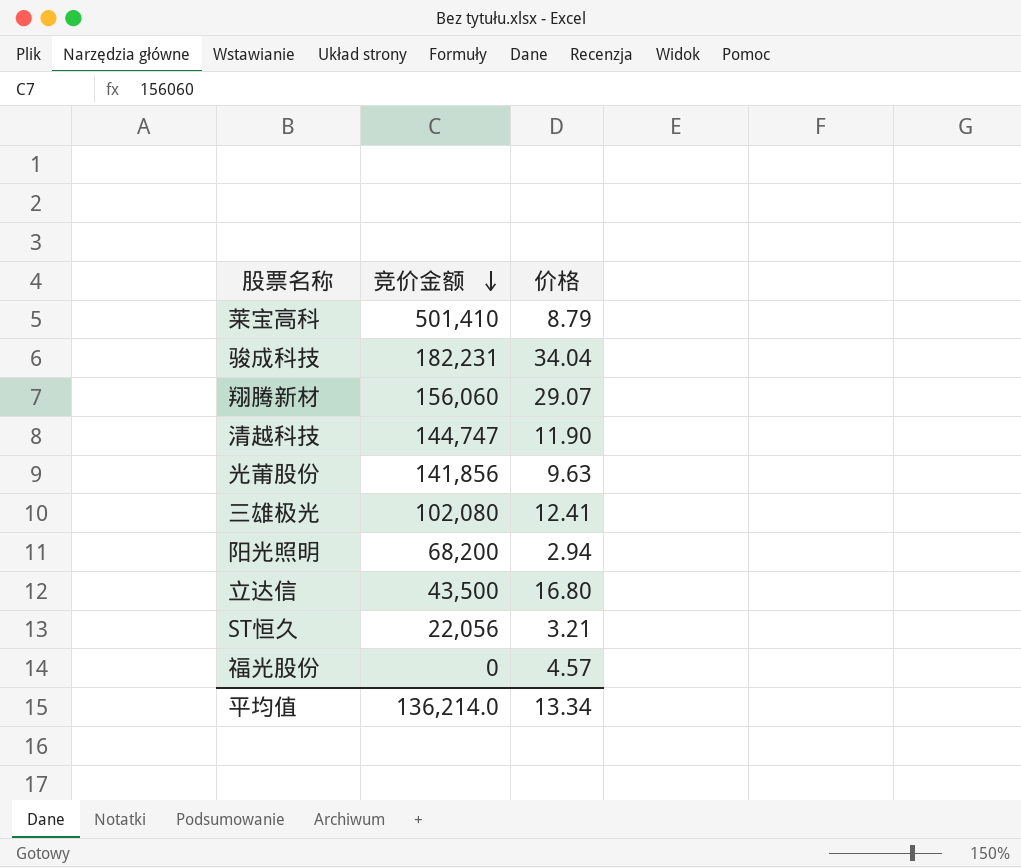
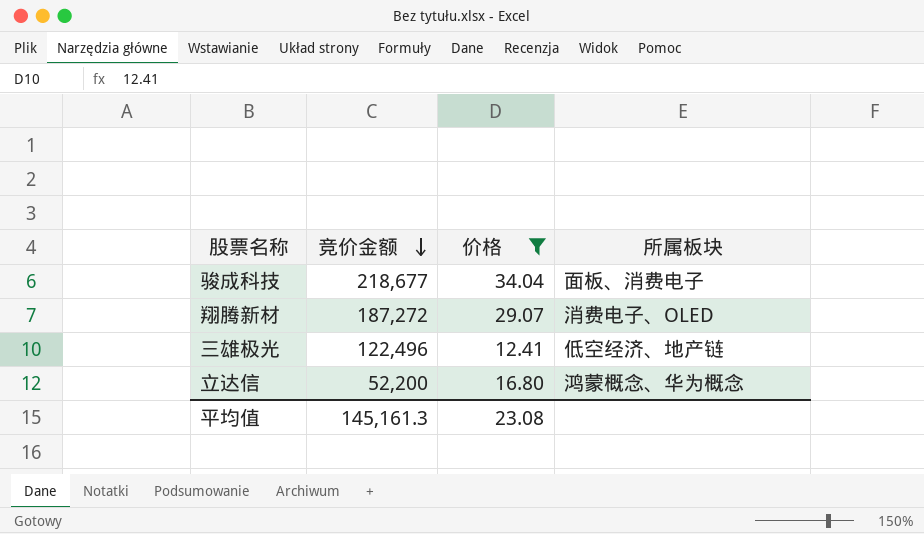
filter: none -> 价格 >= 12.41
column 所属板块 | position: none -> 4
骏成科技 | 竞价金额: 182,231 -> 218,677
翔腾新材 | 竞价金额: 156,060 -> 187,272
三雄极光 | 竞价金额: 102,080 -> 122,496
立达信 | 竞价金额: 43,500 -> 52,200
平均值 | 竞价金额: 136,214.0 -> 145,161.3
平均值 | 价格: 13.34 -> 23.08

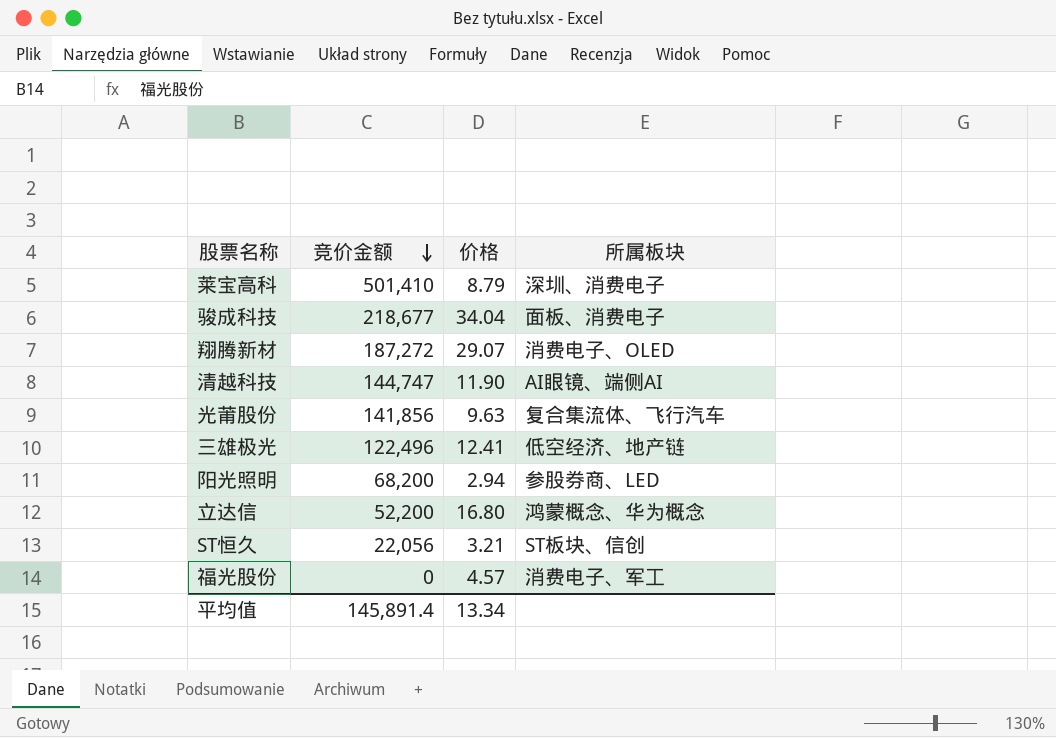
filter: 价格 >= 12.41 -> none
平均值 | 竞价金额: 145,161.3 -> 145,891.4
平均值 | 价格: 23.08 -> 13.34

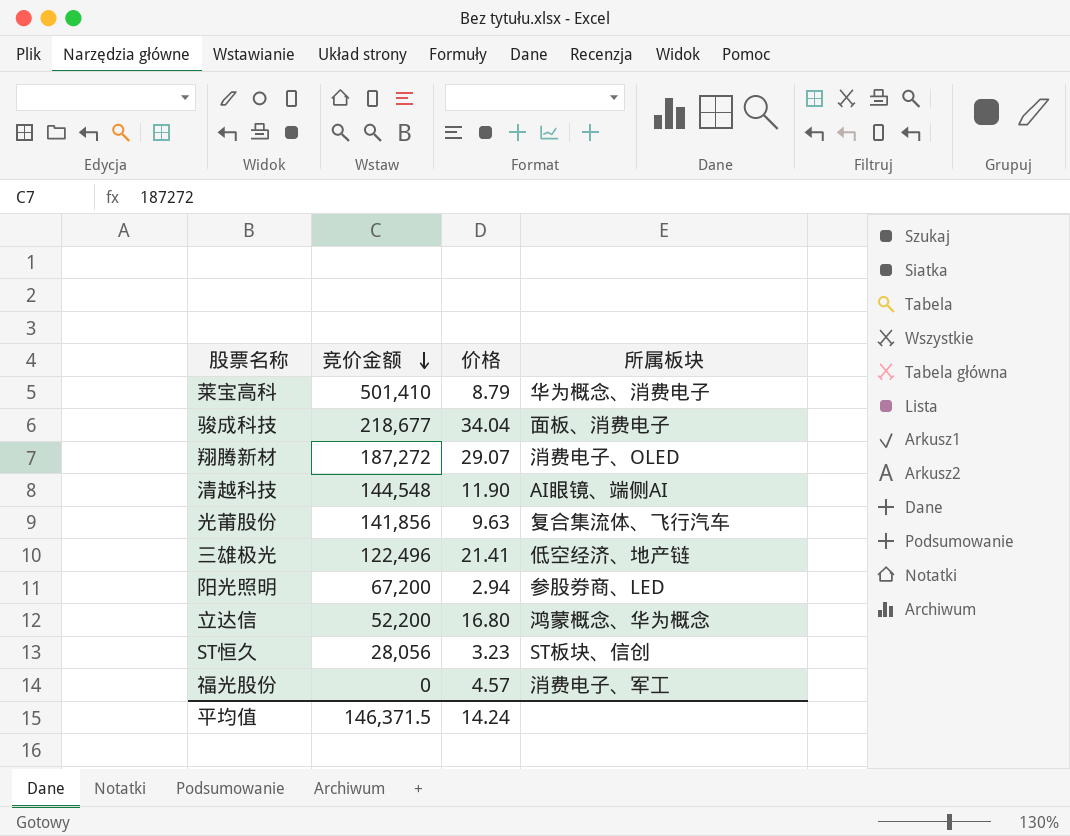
莱宝高科 | 所属板块: 深圳、消费电子 -> 华为概念、消费电子
清越科技 | 竞价金额: 144,747 -> 144,548
三雄极光 | 价格: 12.41 -> 21.41
阳光照明 | 竞价金额: 68,200 -> 67,200
ST恒久 | 竞价金额: 22,056 -> 28,056
ST恒久 | 价格: 3.21 -> 3.23
平均值 | 竞价金额: 145,891.4 -> 146,371.5
平均值 | 价格: 13.34 -> 14.24

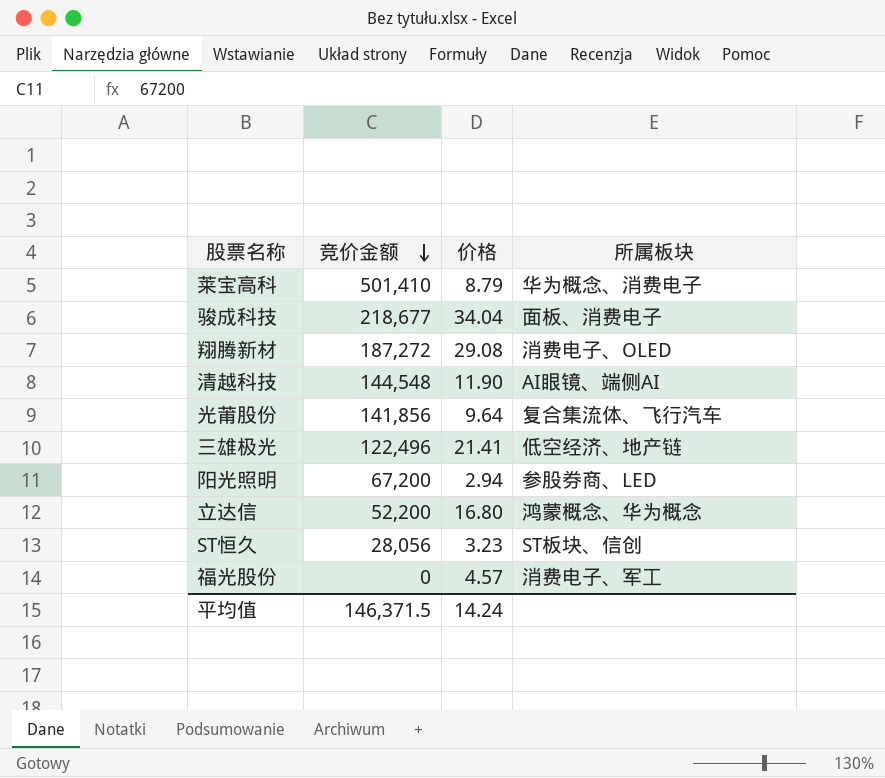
翔腾新材 | 价格: 29.07 -> 29.08
光莆股份 | 价格: 9.63 -> 9.64

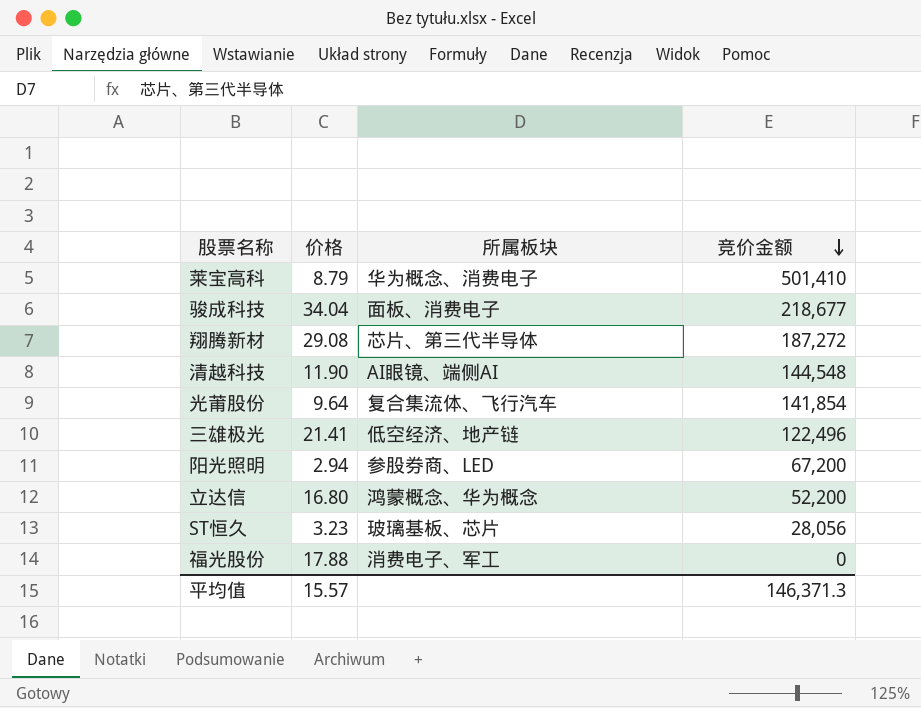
column 竞价金额 | position: 2 -> 4
翔腾新材 | 所属板块: 消费电子、OLED -> 芯片、第三代半导体
光莆股份 | 竞价金额: 141,856 -> 141,854
ST恒久 | 所属板块: ST板块、信创 -> 玻璃基板、芯片
福光股份 | 价格: 4.57 -> 17.88
平均值 | 价格: 14.24 -> 15.57
平均值 | 竞价金额: 146,371.5 -> 146,371.3

